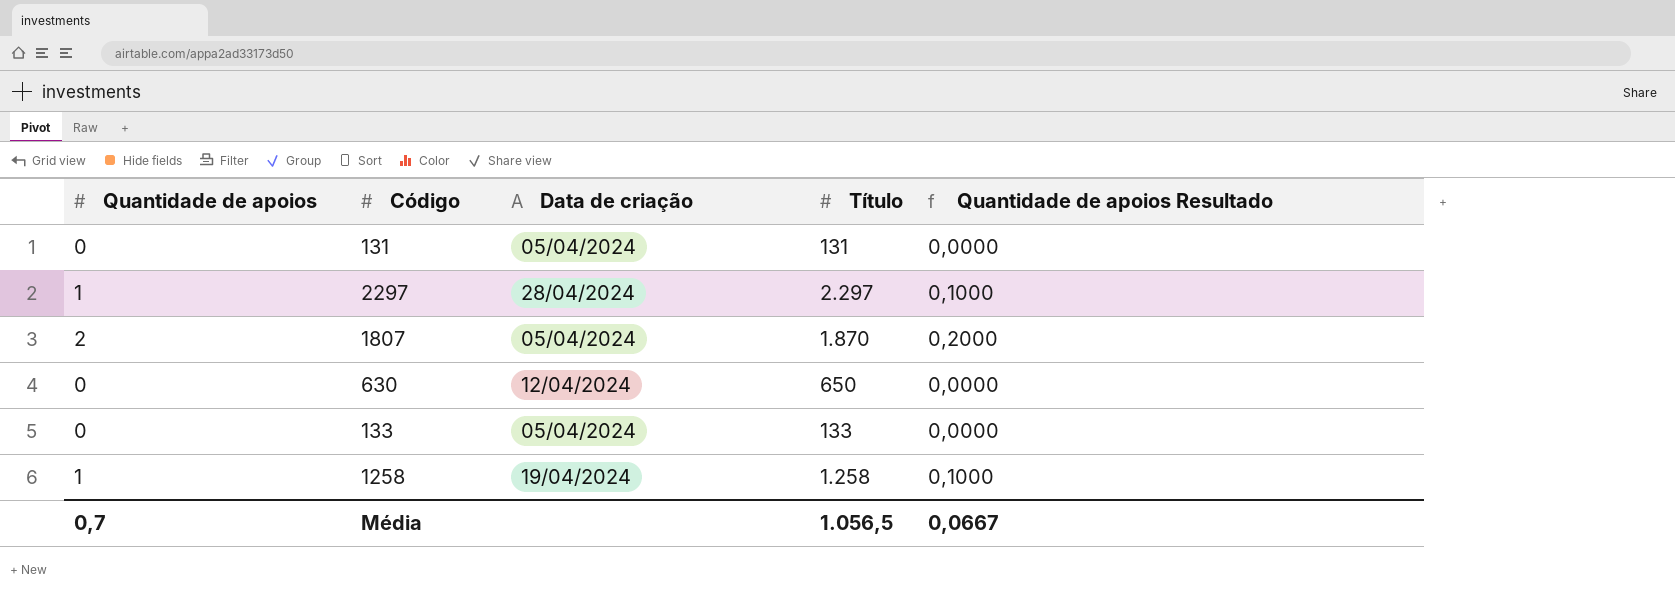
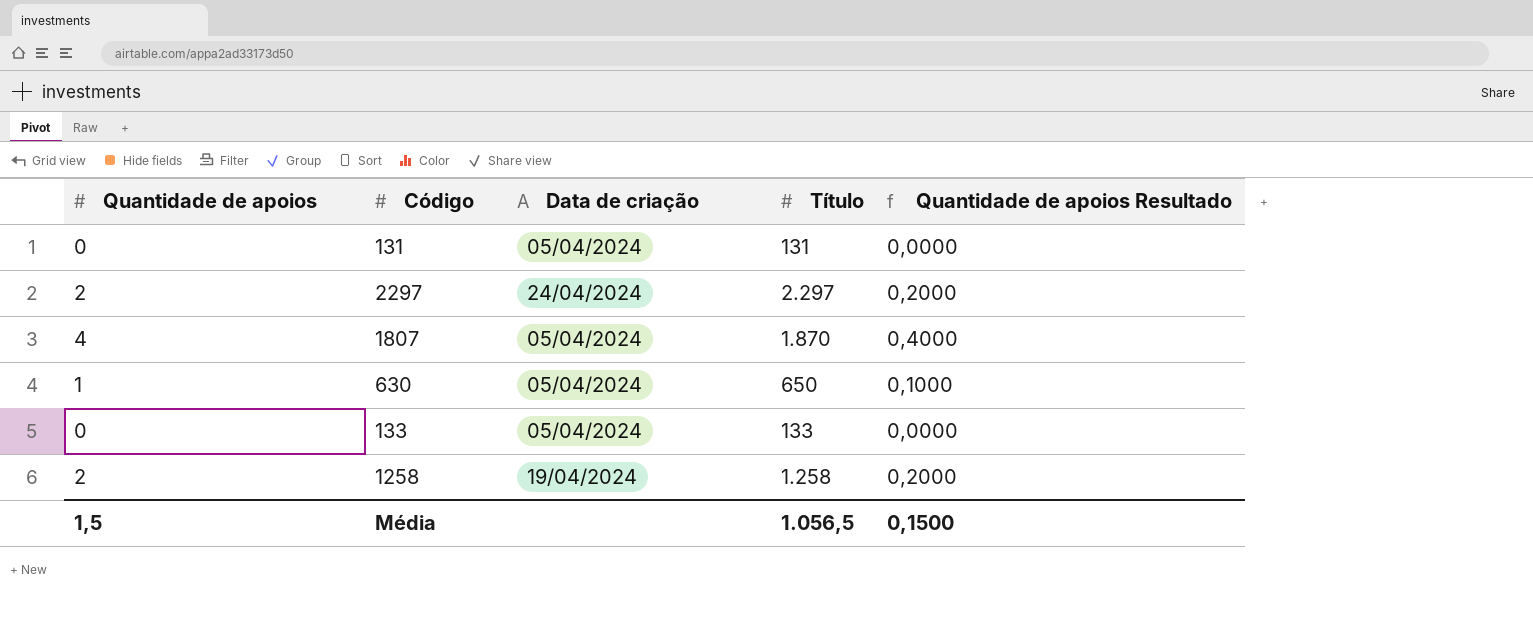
2297 | Quantidade de apoios: 1 -> 2
2297 | Data de criação: 28/04/2024 -> 24/04/2024
2297 | Quantidade de apoios Resultado: 0,1000 -> 0,2000
1807 | Quantidade de apoios: 2 -> 4
1807 | Quantidade de apoios Resultado: 0,2000 -> 0,4000
630 | Quantidade de apoios: 0 -> 1
630 | Data de criação: 12/04/2024 -> 05/04/2024
630 | Quantidade de apoios Resultado: 0,0000 -> 0,1000
1258 | Quantidade de apoios: 1 -> 2
1258 | Quantidade de apoios Resultado: 0,1000 -> 0,2000
Média | Quantidade de apoios: 0,7 -> 1,5
Média | Quantidade de apoios Resultado: 0,0667 -> 0,1500

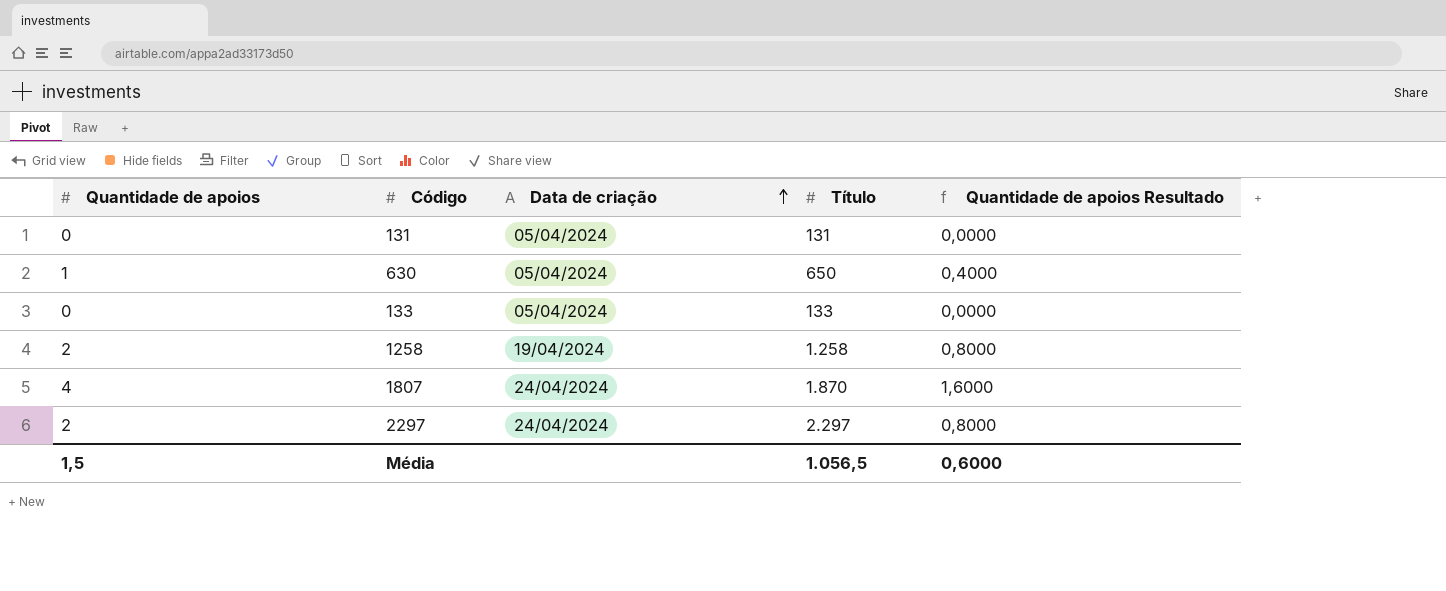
row order: none -> Data de criação ascending
column Quantidade de apoios Resultado | formula: [Quantidade de apoios] * 0,1 -> [Quantidade de apoios] * 0,4
1807 | Data de criação: 05/04/2024 -> 24/04/2024
Média | Quantidade de apoios Resultado: 0,1500 -> 0,6000

